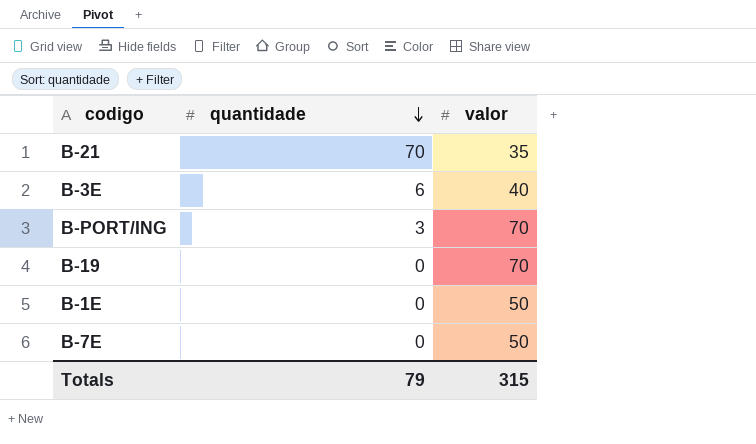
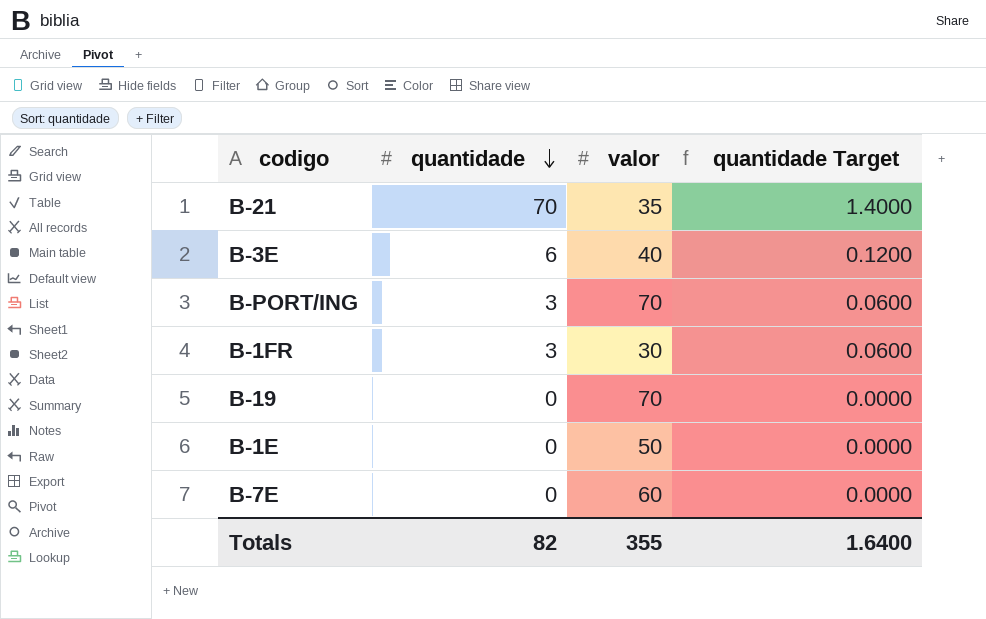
column quantidade Target | formula: none -> [quantidade] * 0.02
row B-1FR: none -> 3 | 30 | 0.0600
B-7E | valor: 50 -> 60
Totals | quantidade: 79 -> 82
Totals | valor: 315 -> 355

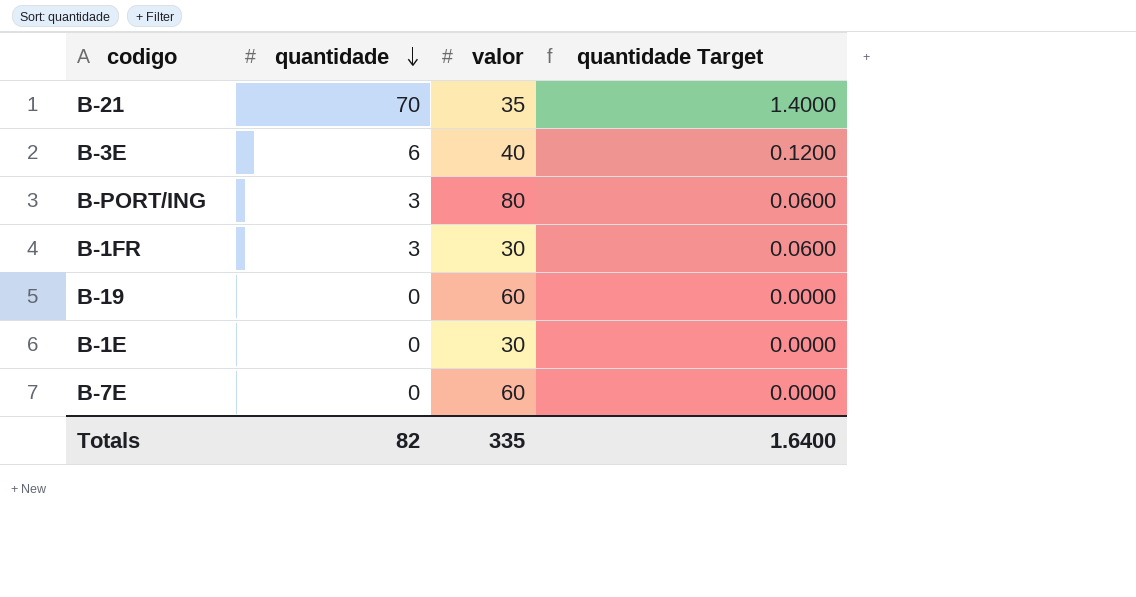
B-PORT/ING | valor: 70 -> 80
B-19 | valor: 70 -> 60
B-1E | valor: 50 -> 30
Totals | valor: 355 -> 335

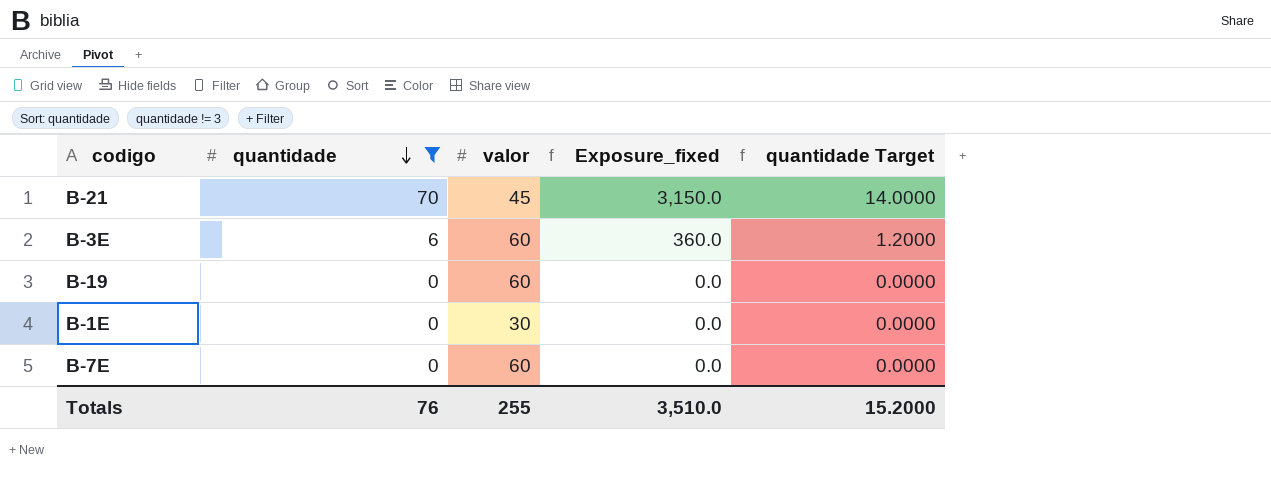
filter: none -> quantidade != 3
column Exposure_fixed | formula: none -> [quantidade] * [valor]
column quantidade Target | formula: [quantidade] * 0.02 -> [quantidade] * 0.2
B-21 | valor: 35 -> 45
B-3E | valor: 40 -> 60
Totals | quantidade: 82 -> 76
Totals | valor: 335 -> 255
Totals | quantidade Target: 1.6400 -> 15.2000

